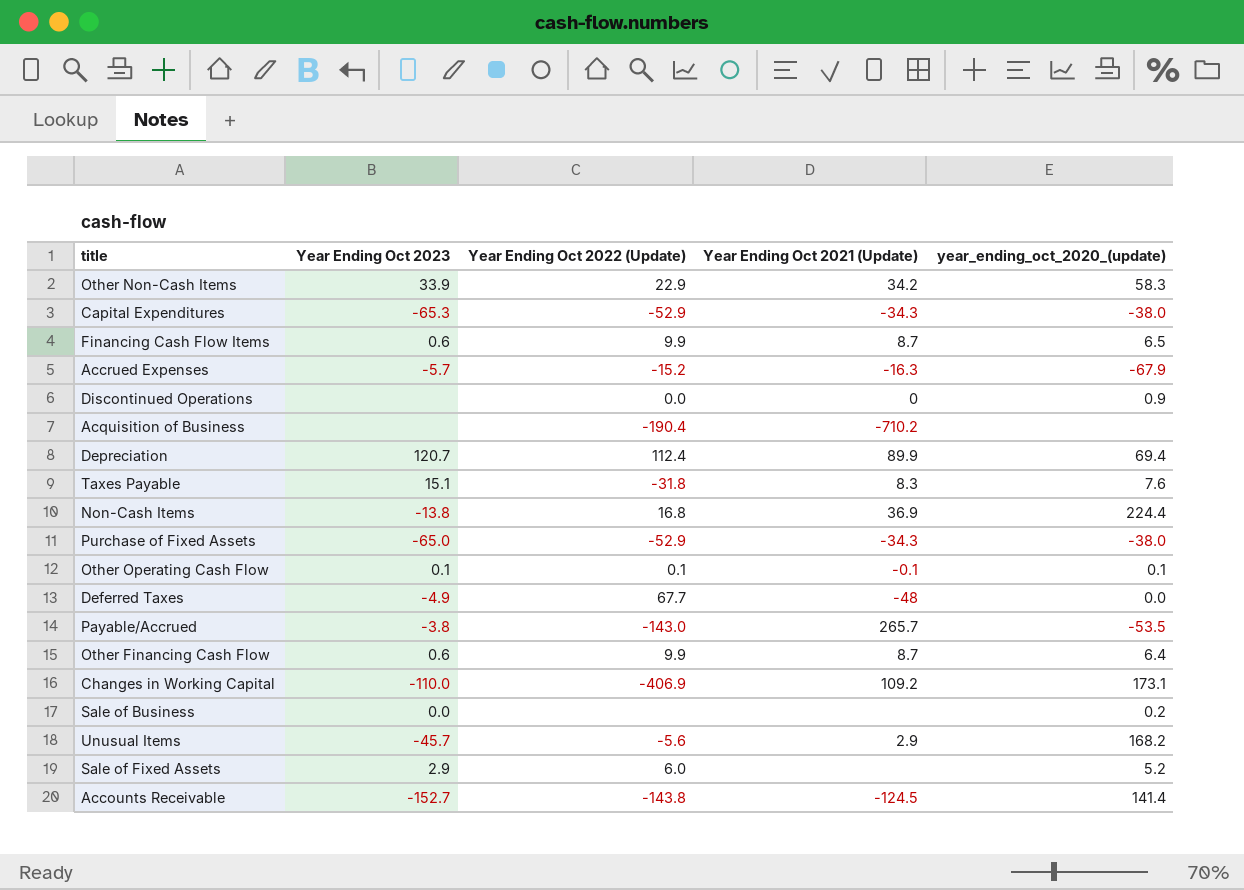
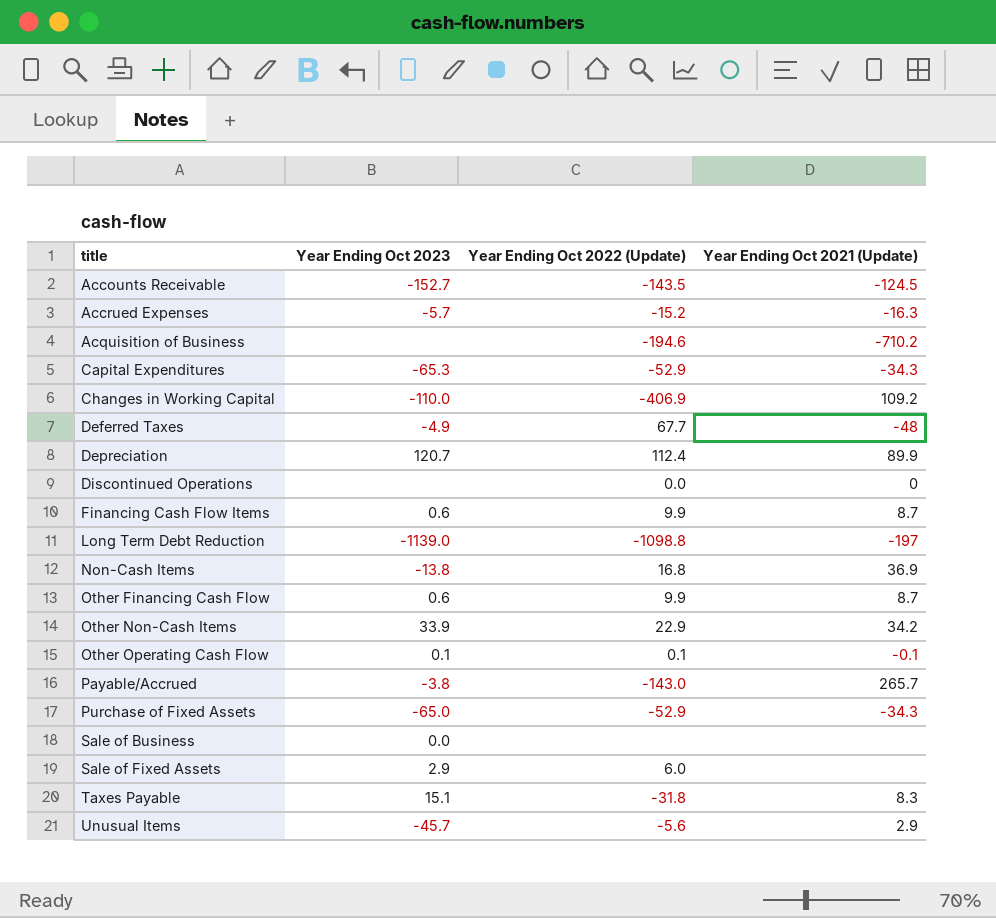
row order: none -> title ascending
column year_ending_oct_2020_(update) | position: 5 -> none
Accounts Receivable | Year Ending Oct 2022 (Update): -143.8 -> -143.5
Acquisition of Business | Year Ending Oct 2022 (Update): -190.4 -> -194.6
row Long Term Debt Reduction: none -> -1139.0 | -1098.8 | -197

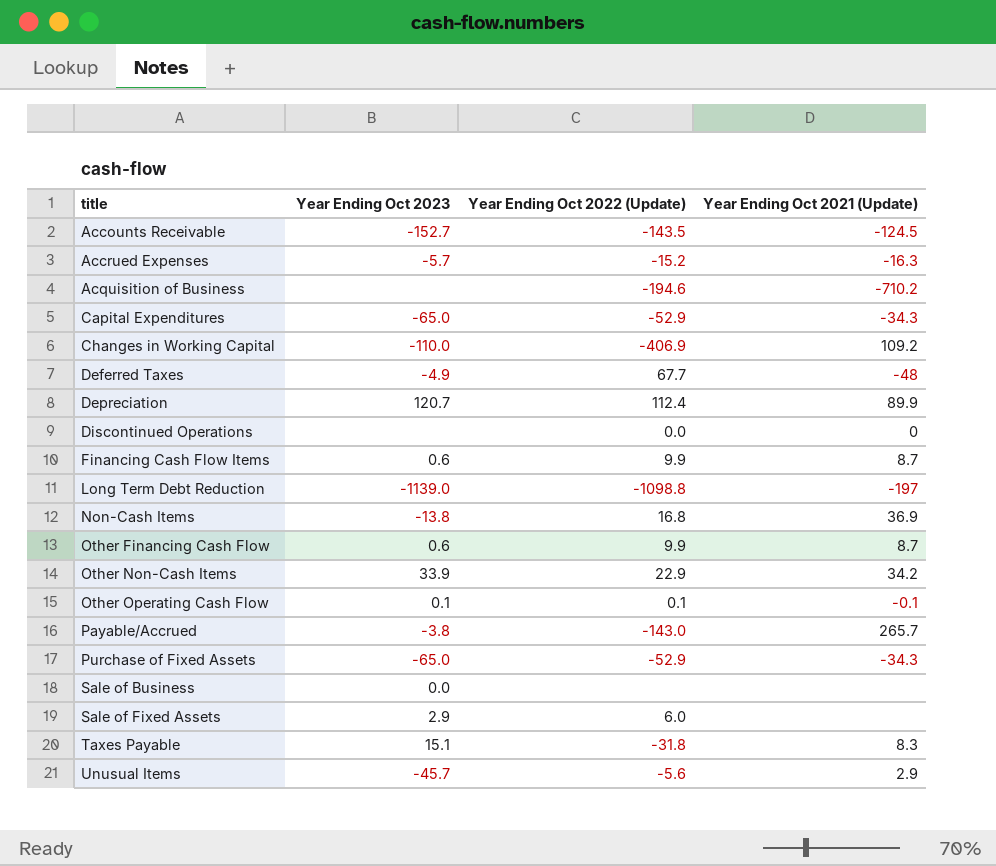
Capital Expenditures | Year Ending Oct 2023: -65.3 -> -65.0

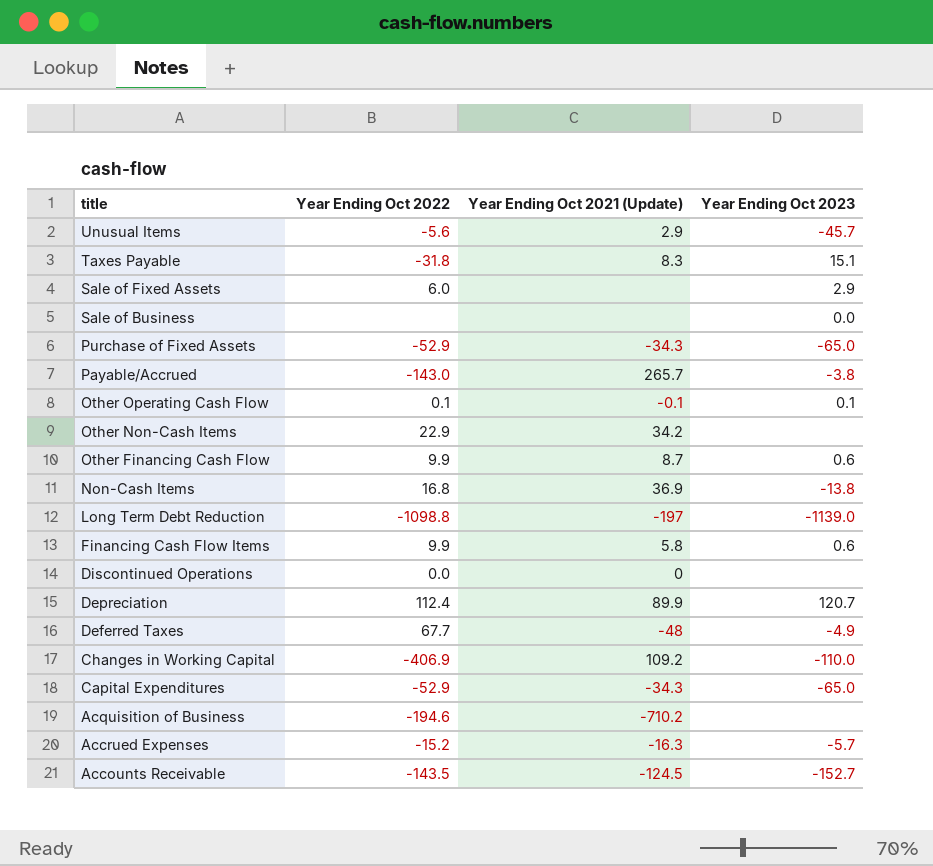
row order: title ascending -> title descending
column name: Year Ending Oct 2022 (Update) -> Year Ending Oct 2022
column Year Ending Oct 2023 | position: 2 -> 4
Other Non-Cash Items | Year Ending Oct 2023: 33.9 -> none
Financing Cash Flow Items | Year Ending Oct 2021 (Update): 8.7 -> 5.8

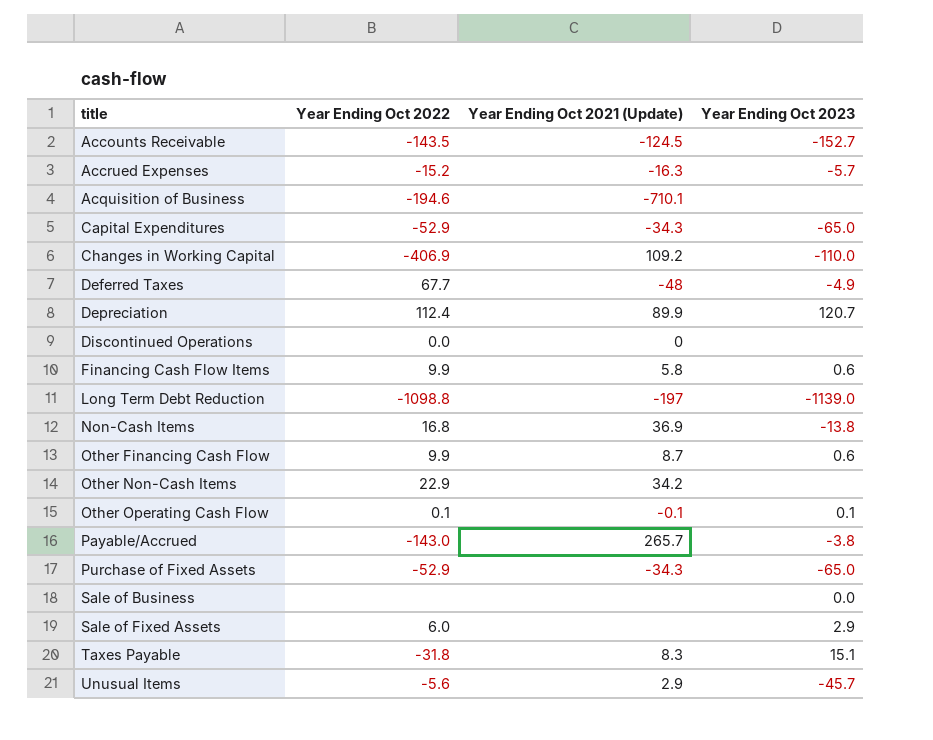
row order: title descending -> title ascending
Acquisition of Business | Year Ending Oct 2021 (Update): -710.2 -> -710.1

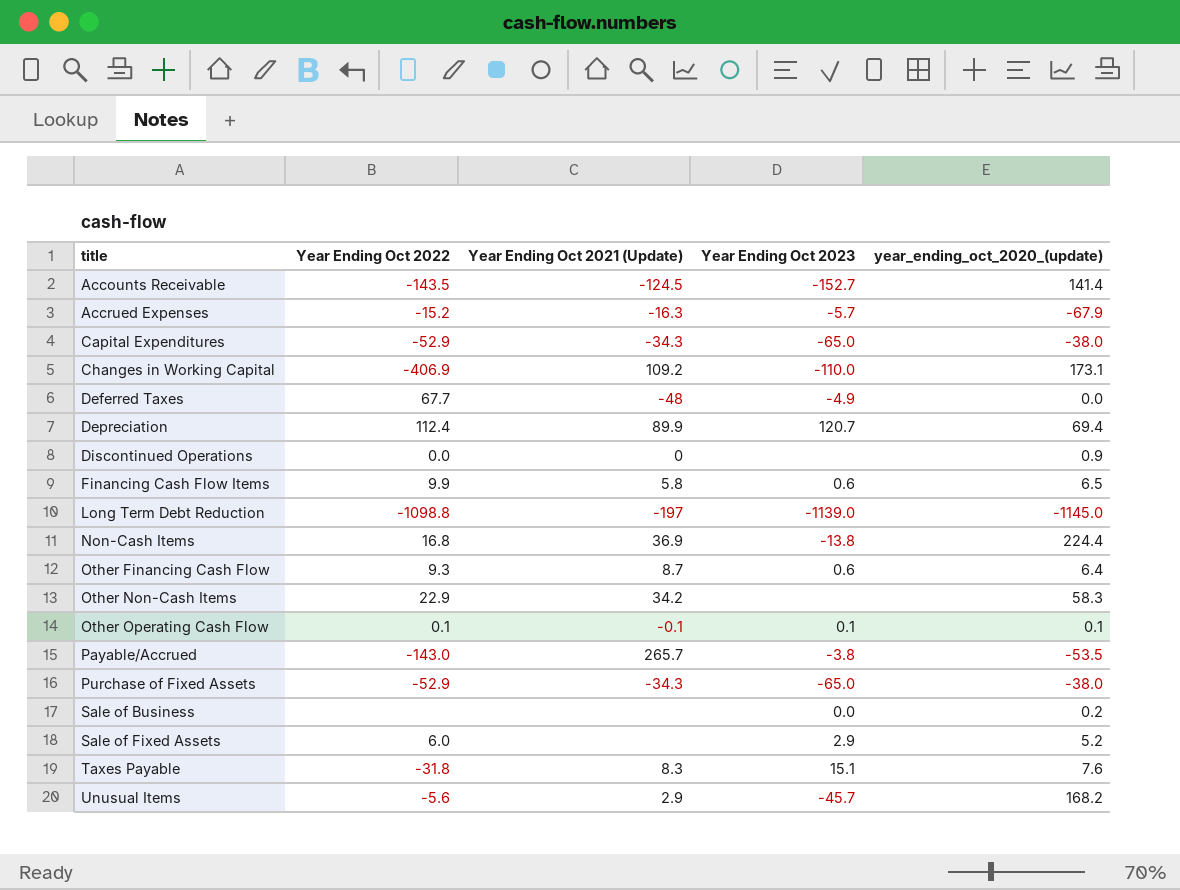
column year_ending_oct_2020_(update) | position: none -> 5
row Acquisition of Business: -194.6 | -710.1 | none -> none
Other Financing Cash Flow | Year Ending Oct 2022: 9.9 -> 9.3

